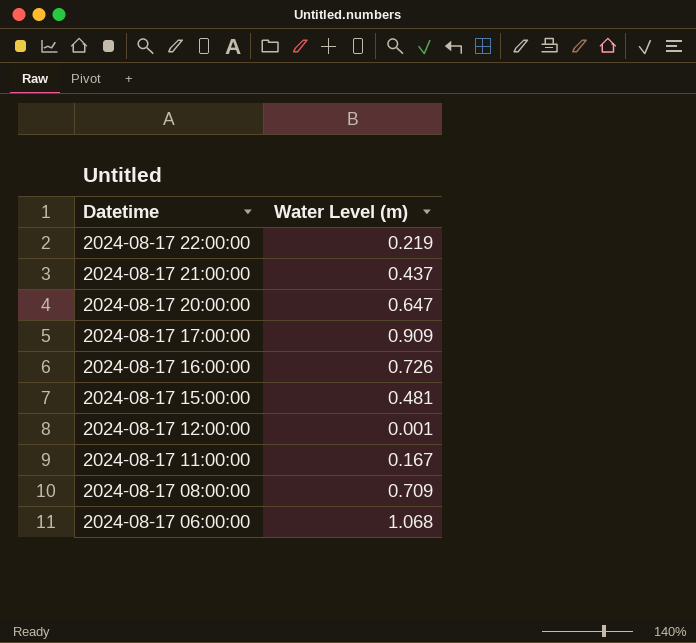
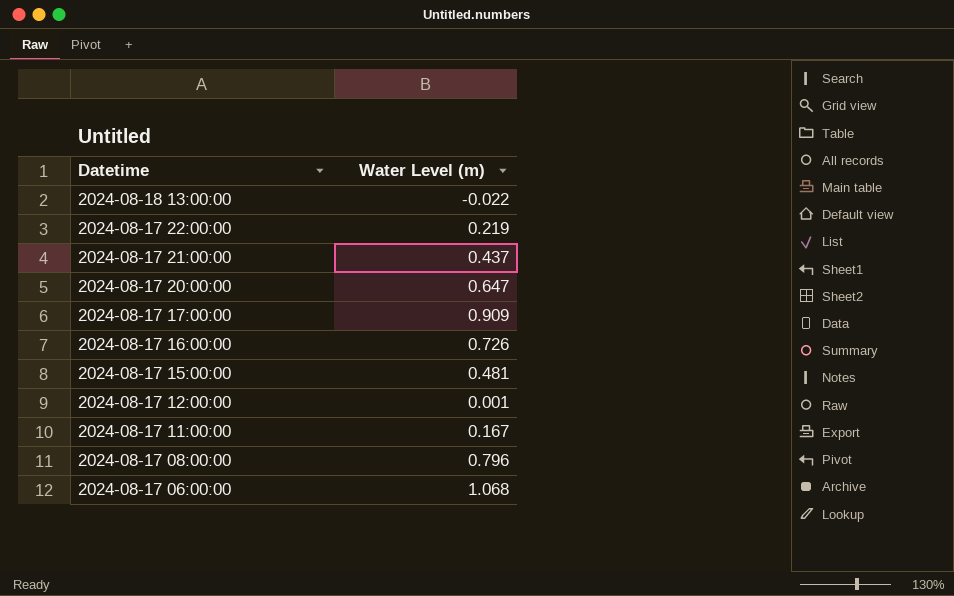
row 2024-08-18 13:00:00: none -> -0.022
2024-08-17 08:00:00 | Water Level (m): 0.709 -> 0.796

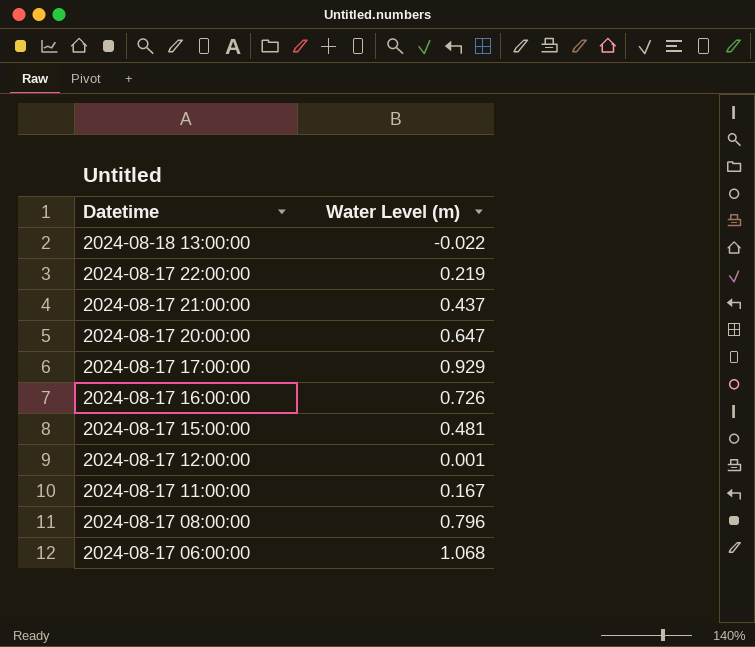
2024-08-17 17:00:00 | Water Level (m): 0.909 -> 0.929

